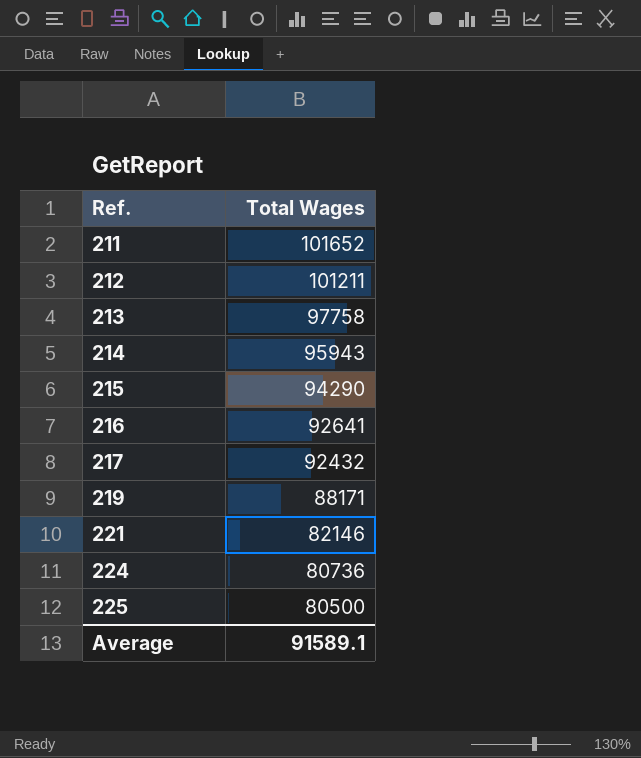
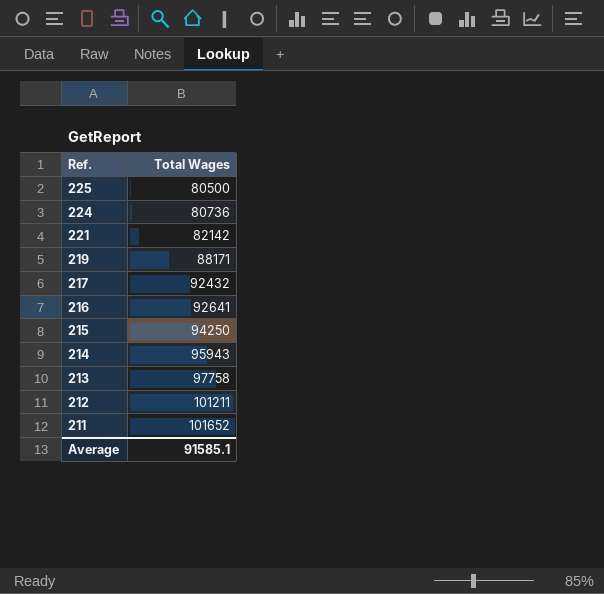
row order: Ref. ascending -> Ref. descending
221 | Total Wages: 82146 -> 82142
215 | Total Wages: 94290 -> 94250
Average | Total Wages: 91589.1 -> 91585.1

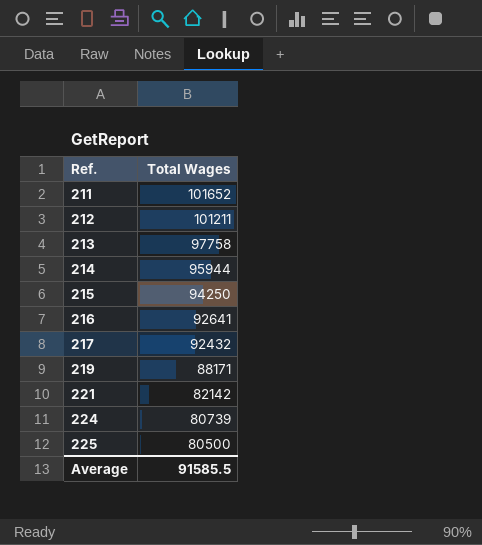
row order: Ref. descending -> Ref. ascending
214 | Total Wages: 95943 -> 95944
224 | Total Wages: 80736 -> 80739
Average | Total Wages: 91585.1 -> 91585.5

